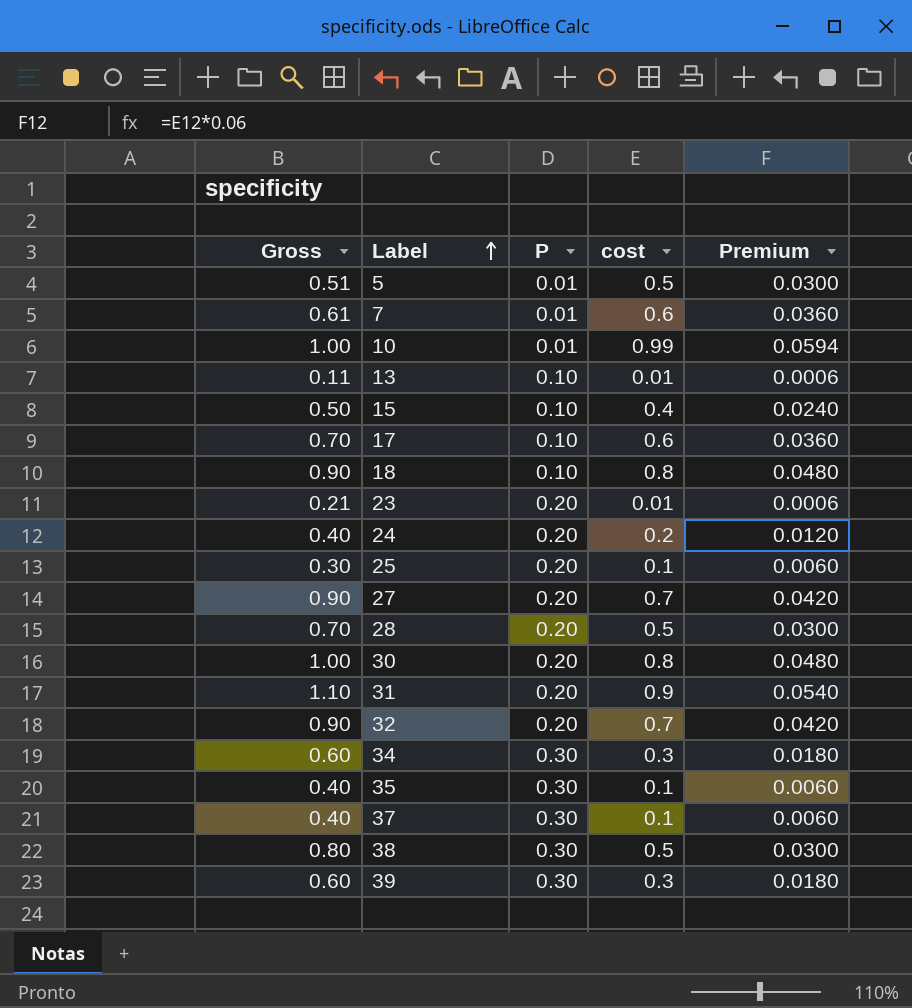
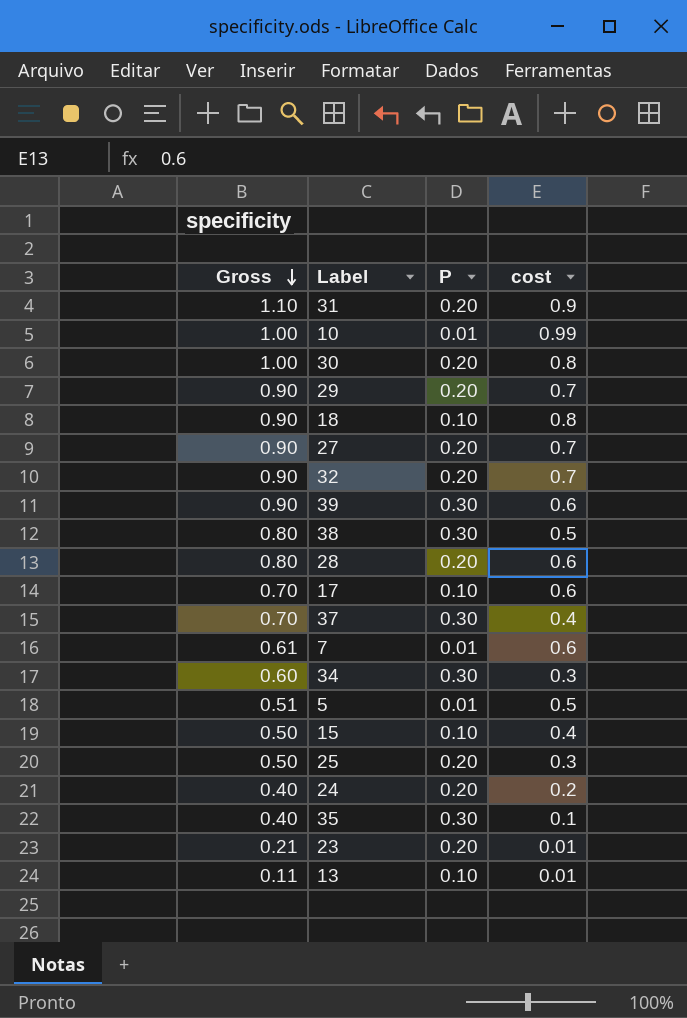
row order: Label ascending -> Gross descending
column Premium | formula: [cost] * 0.06 -> none
row 29: none -> 0.90 | 0.20 | 0.7
39 | Gross: 0.60 -> 0.90
39 | cost: 0.3 -> 0.6
28 | Gross: 0.70 -> 0.80
28 | cost: 0.5 -> 0.6
37 | Gross: 0.40 -> 0.70
37 | cost: 0.1 -> 0.4
25 | Gross: 0.30 -> 0.50
25 | cost: 0.1 -> 0.3

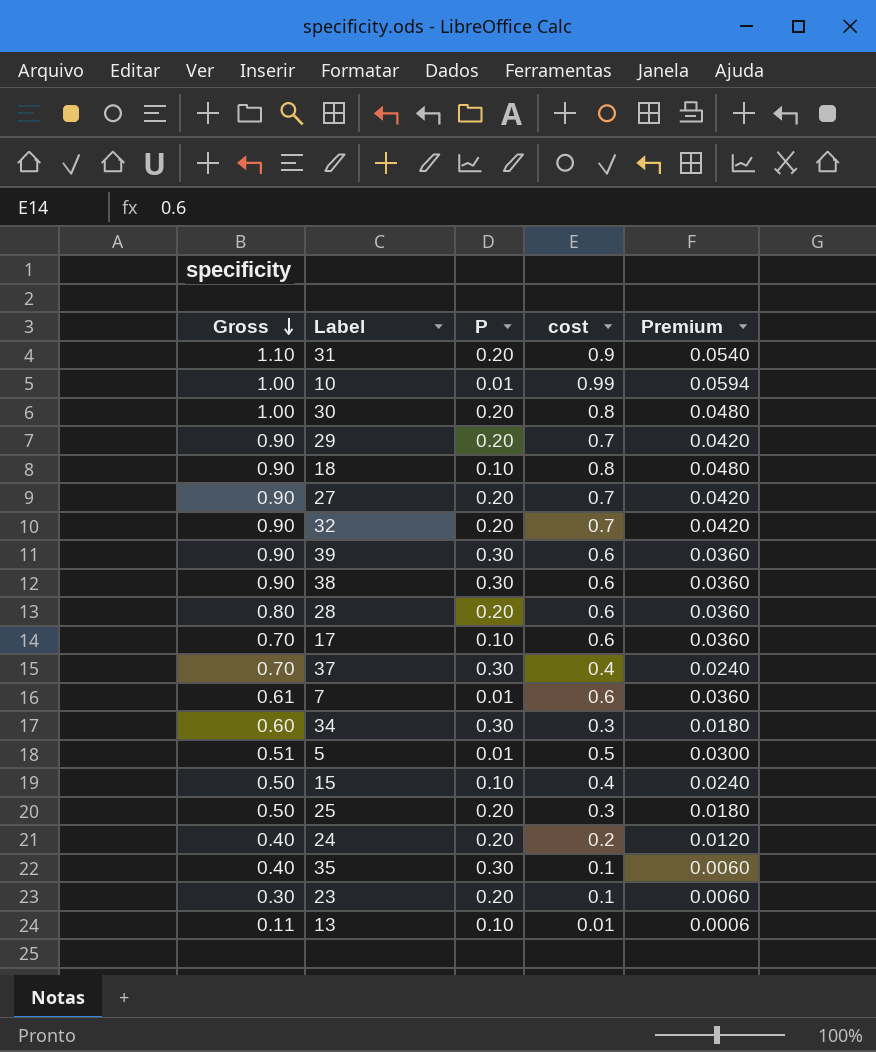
column Premium | formula: none -> [cost] * 0.06
38 | Gross: 0.80 -> 0.90
38 | cost: 0.5 -> 0.6
23 | Gross: 0.21 -> 0.30
23 | cost: 0.01 -> 0.1

